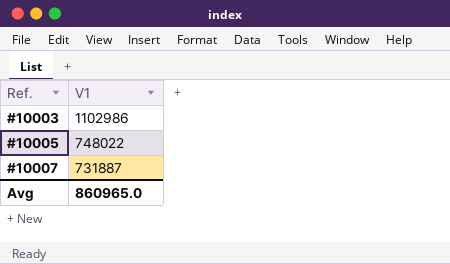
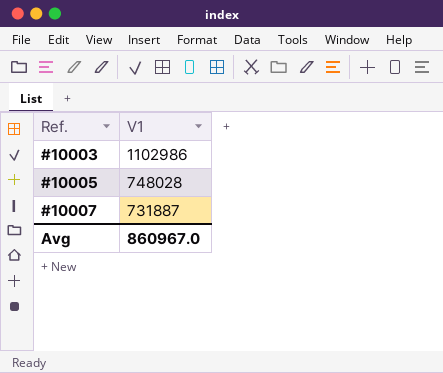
#10005 | V1: 748022 -> 748028
Avg | V1: 860965.0 -> 860967.0

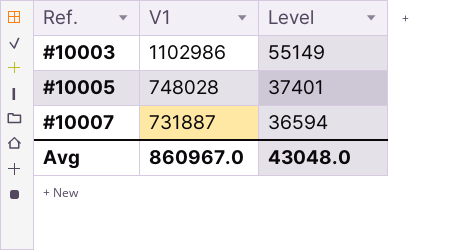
column Level | formula: none -> [V1] * 0.05

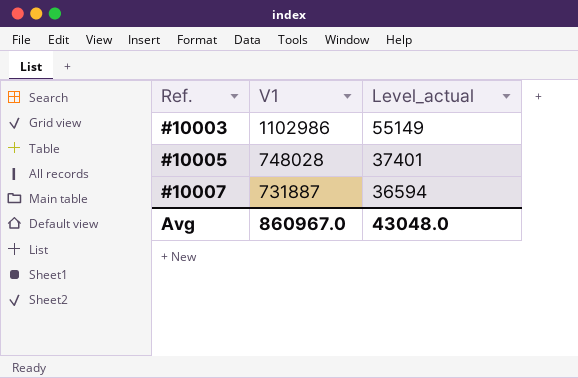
column name: Level -> Level_actual

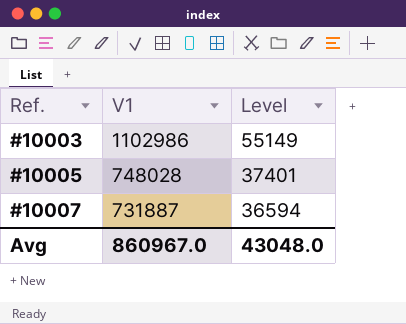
column name: Level_actual -> Level

